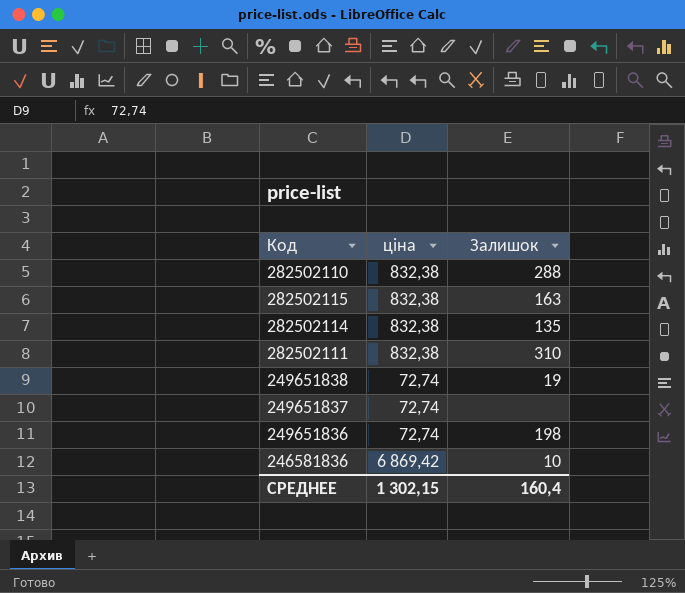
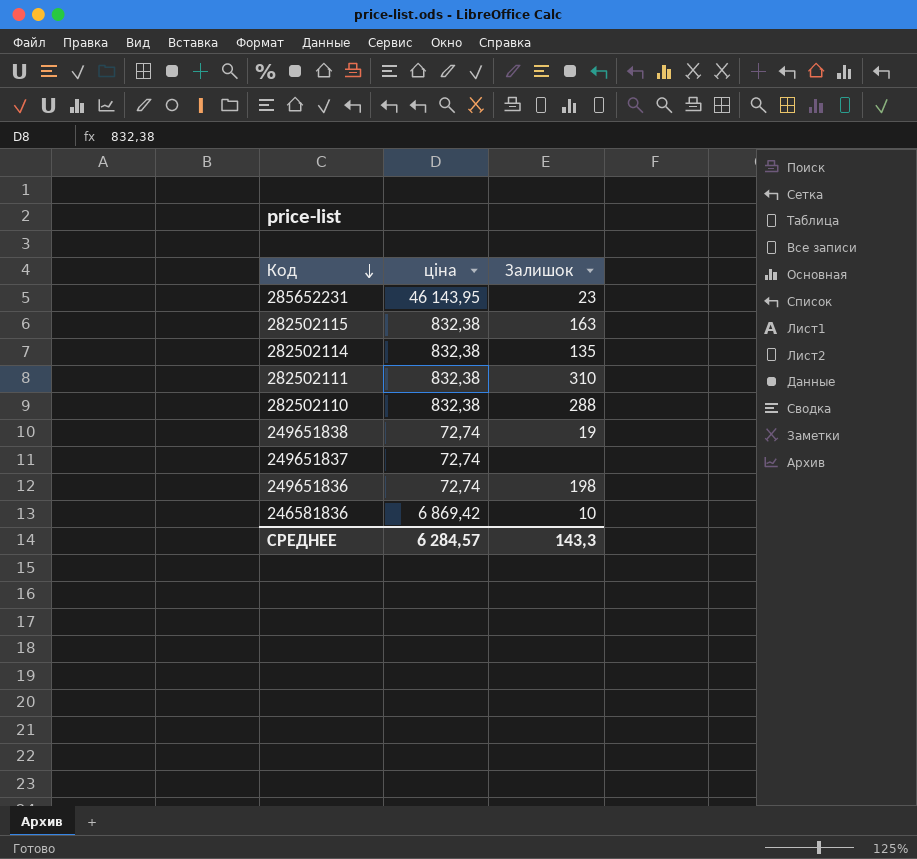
row order: none -> Код descending
row 285652231: none -> 46 143,95 | 23
СРЕДНЕЕ | ціна: 1 302,15 -> 6 284,57
СРЕДНЕЕ | Залишок: 160,4 -> 143,3

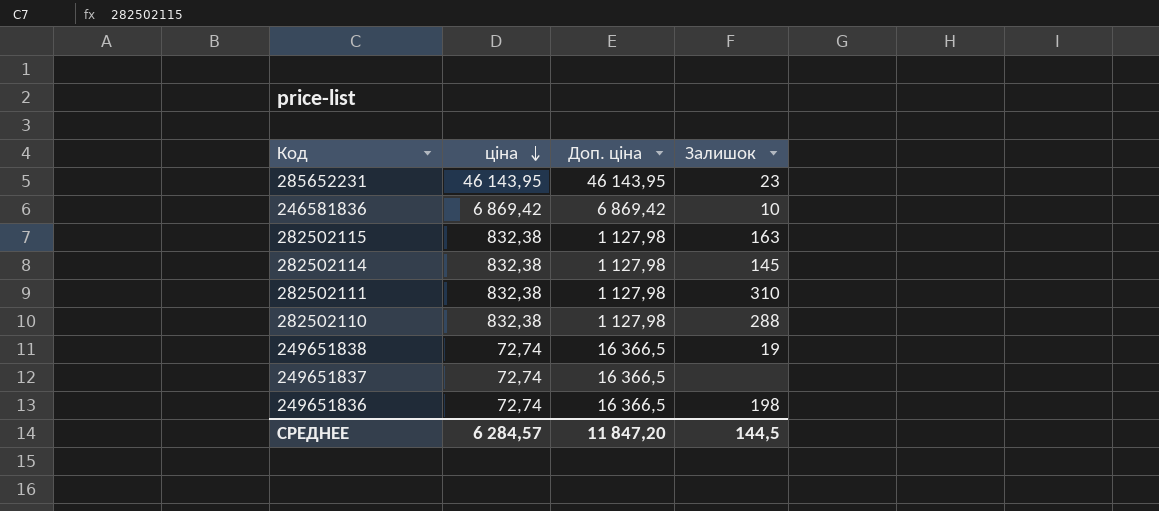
row order: Код descending -> ціна descending
column Доп. ціна | position: none -> 3
282502114 | Залишок: 135 -> 145
СРЕДНЕЕ | Залишок: 143,3 -> 144,5

